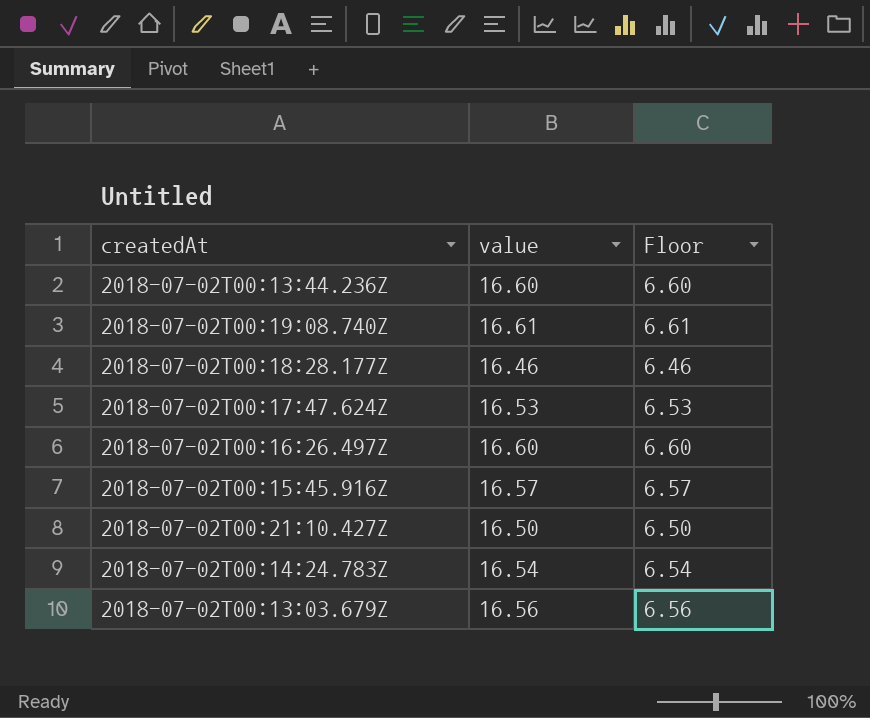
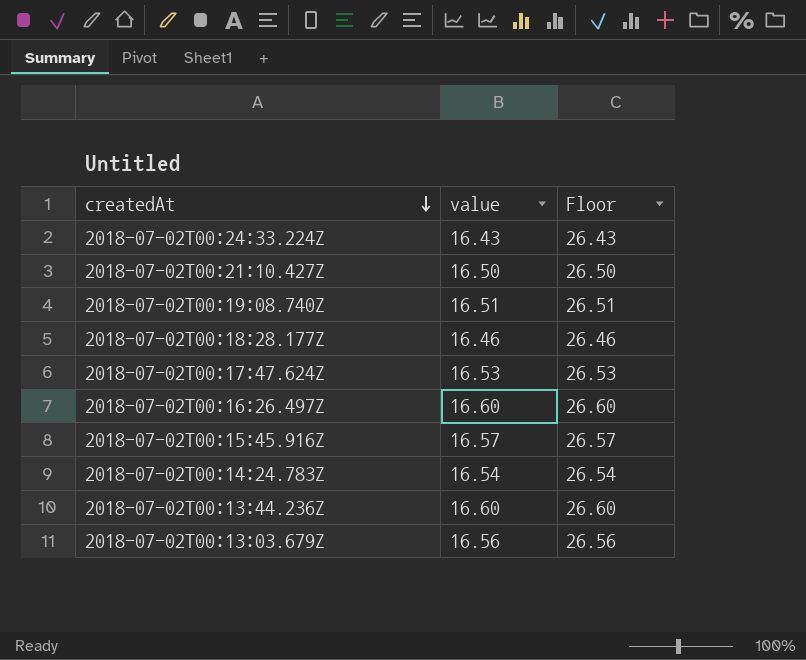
row order: none -> createdAt descending
column Floor | formula: [value] - 10 -> [value] + 10
row 2018-07-02T00:24:33.224Z: none -> 16.43 | 26.43
2018-07-02T00:19:08.740Z | value: 16.61 -> 16.51

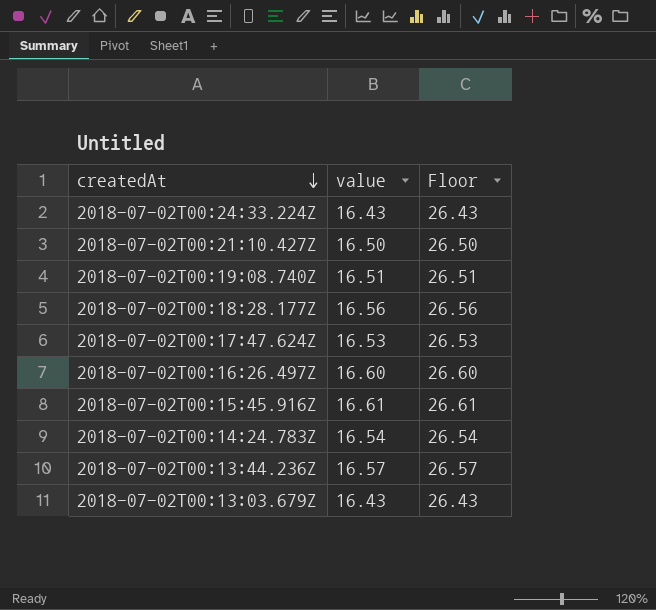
2018-07-02T00:18:28.177Z | value: 16.46 -> 16.56
2018-07-02T00:18:28.177Z | Floor: 26.46 -> 26.56
2018-07-02T00:15:45.916Z | value: 16.57 -> 16.61
2018-07-02T00:15:45.916Z | Floor: 26.57 -> 26.61
2018-07-02T00:13:44.236Z | value: 16.60 -> 16.57
2018-07-02T00:13:44.236Z | Floor: 26.60 -> 26.57
2018-07-02T00:13:03.679Z | value: 16.56 -> 16.43
2018-07-02T00:13:03.679Z | Floor: 26.56 -> 26.43

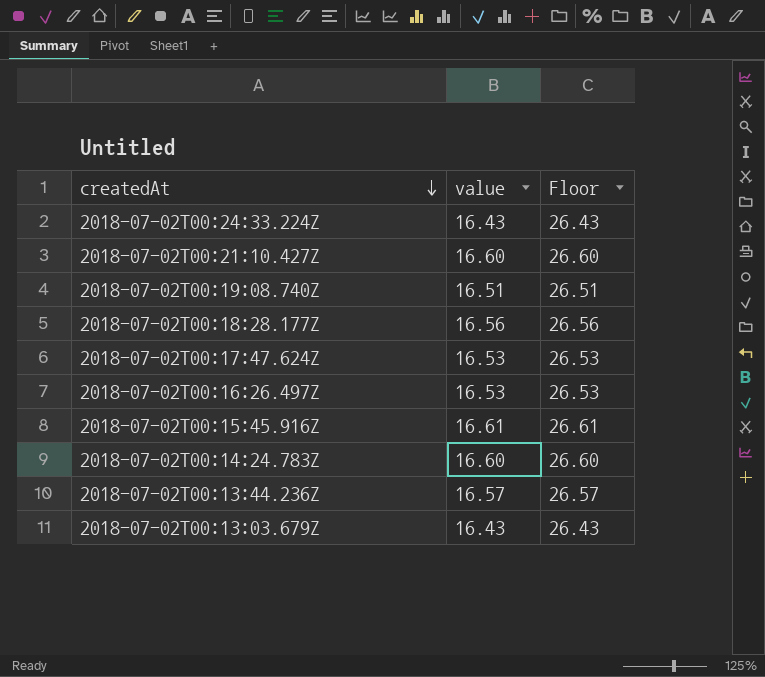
2018-07-02T00:21:10.427Z | value: 16.50 -> 16.60
2018-07-02T00:21:10.427Z | Floor: 26.50 -> 26.60
2018-07-02T00:16:26.497Z | value: 16.60 -> 16.53
2018-07-02T00:16:26.497Z | Floor: 26.60 -> 26.53
2018-07-02T00:14:24.783Z | value: 16.54 -> 16.60
2018-07-02T00:14:24.783Z | Floor: 26.54 -> 26.60

